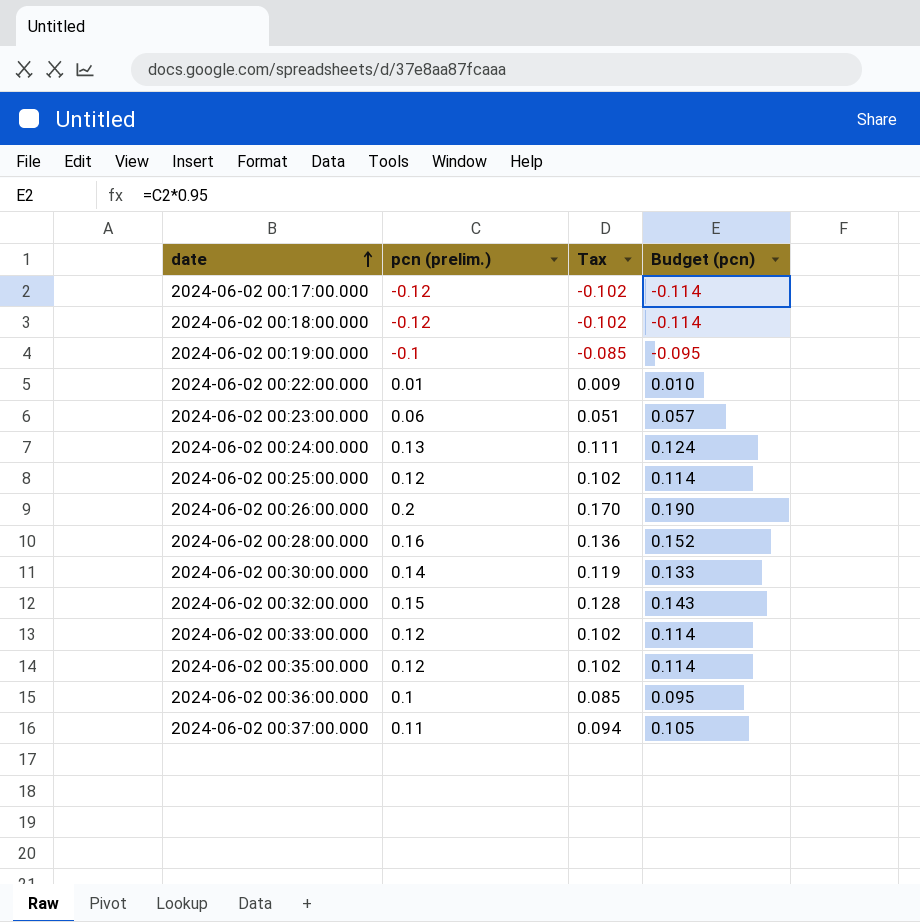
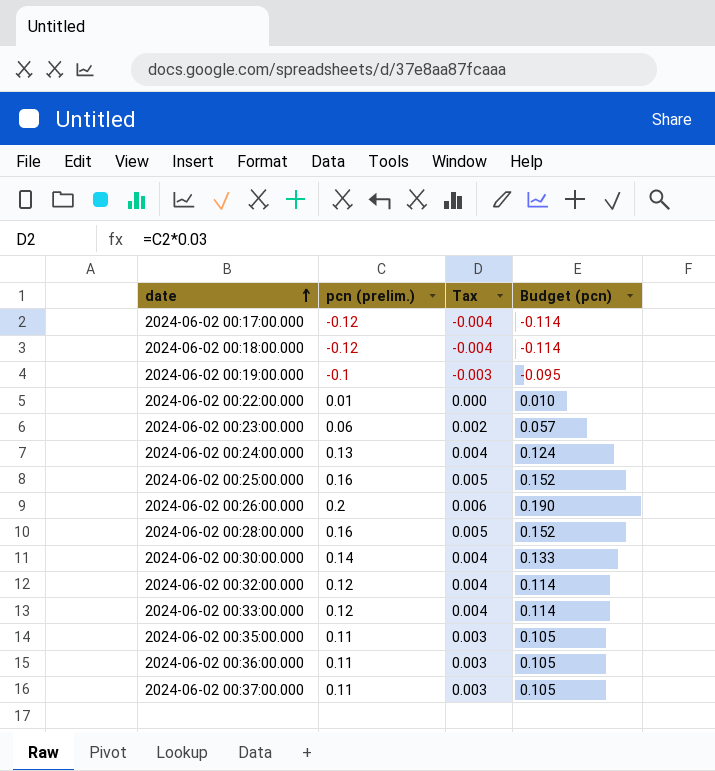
column Tax | formula: [pcn (prelim.)] * 0.85 -> [pcn (prelim.)] * 0.03
2024-06-02 00:25:00.000 | pcn (prelim.): 0.12 -> 0.16
2024-06-02 00:25:00.000 | Budget (pcn): 0.114 -> 0.152
2024-06-02 00:32:00.000 | pcn (prelim.): 0.15 -> 0.12
2024-06-02 00:32:00.000 | Budget (pcn): 0.143 -> 0.114
2024-06-02 00:35:00.000 | pcn (prelim.): 0.12 -> 0.11
2024-06-02 00:35:00.000 | Budget (pcn): 0.114 -> 0.105
2024-06-02 00:36:00.000 | pcn (prelim.): 0.1 -> 0.11
2024-06-02 00:36:00.000 | Budget (pcn): 0.095 -> 0.105

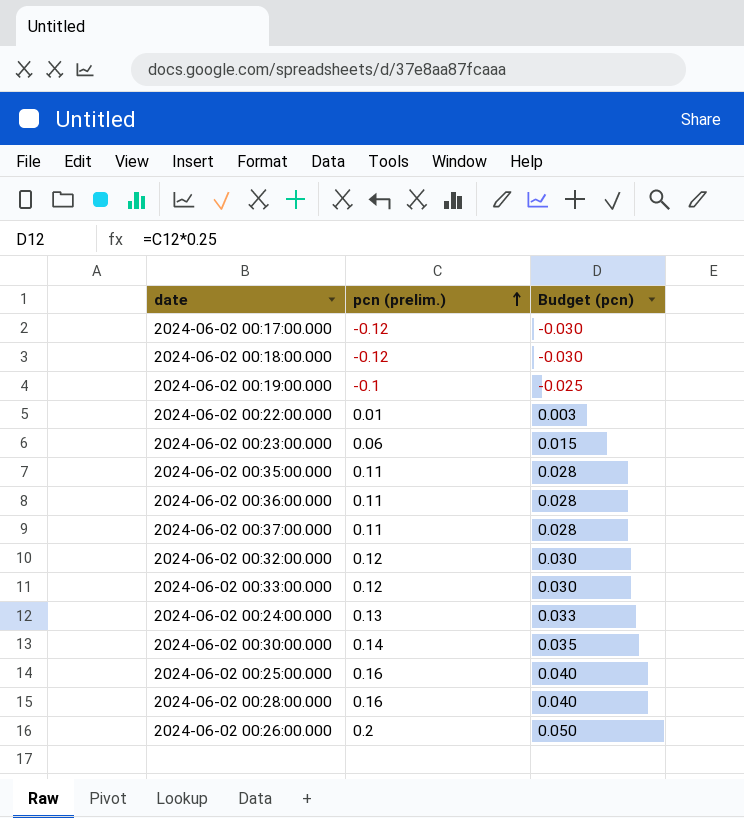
row order: date ascending -> pcn (prelim.) ascending
column Tax | formula: [pcn (prelim.)] * 0.03 -> none
column Budget (pcn) | formula: [pcn (prelim.)] * 0.95 -> [pcn (prelim.)] * 0.25

